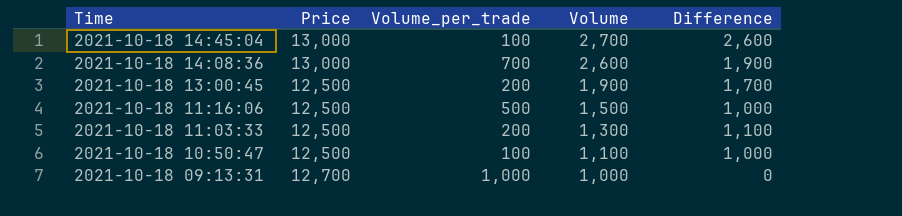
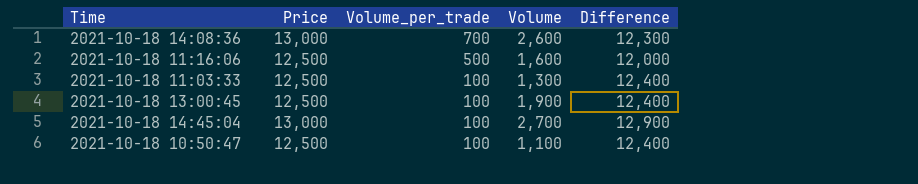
row order: Time descending -> Volume_per_trade descending
column Difference | formula: [Volume] - [Volume_per_trade] -> [Price] - [Volume_per_trade]
row 2021-10-18 09:13:31: 12,700 | 1,000 | 1,000 | 0 -> none
2021-10-18 11:16:06 | Volume: 1,500 -> 1,600
2021-10-18 11:03:33 | Volume_per_trade: 200 -> 100
2021-10-18 13:00:45 | Volume_per_trade: 200 -> 100

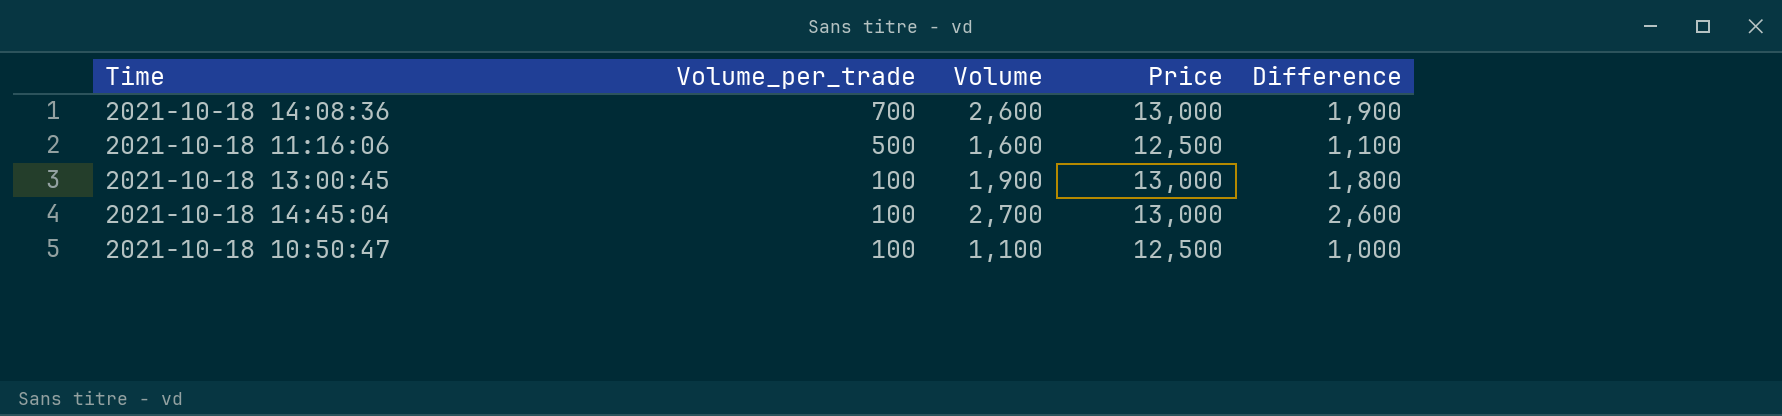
column Price | position: 2 -> 4
column Difference | formula: [Price] - [Volume_per_trade] -> [Volume] - [Volume_per_trade]
row 2021-10-18 11:03:33: 12,500 | 100 | 1,300 | 12,400 -> none
2021-10-18 13:00:45 | Price: 12,500 -> 13,000

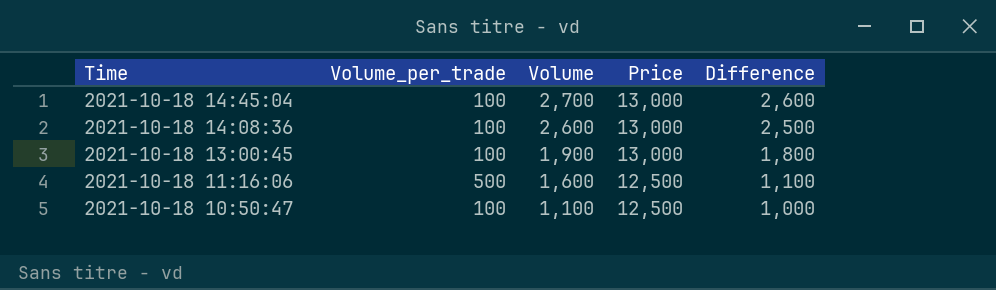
row order: Volume_per_trade descending -> Time descending
2021-10-18 14:08:36 | Volume_per_trade: 700 -> 100
2021-10-18 14:08:36 | Difference: 1,900 -> 2,500

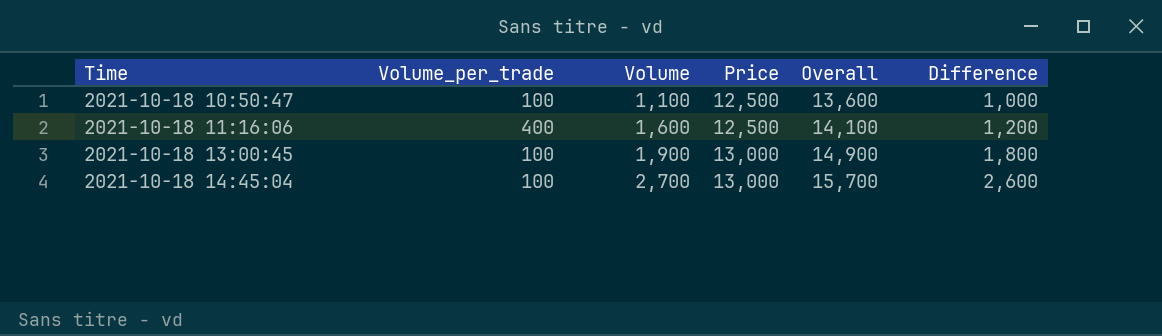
row order: Time descending -> Time ascending
column Overall | formula: none -> [Volume] + [Price]
row 2021-10-18 14:08:36: 100 | 2,600 | 13,000 | 2,500 -> none
2021-10-18 11:16:06 | Volume_per_trade: 500 -> 400
2021-10-18 11:16:06 | Difference: 1,100 -> 1,200

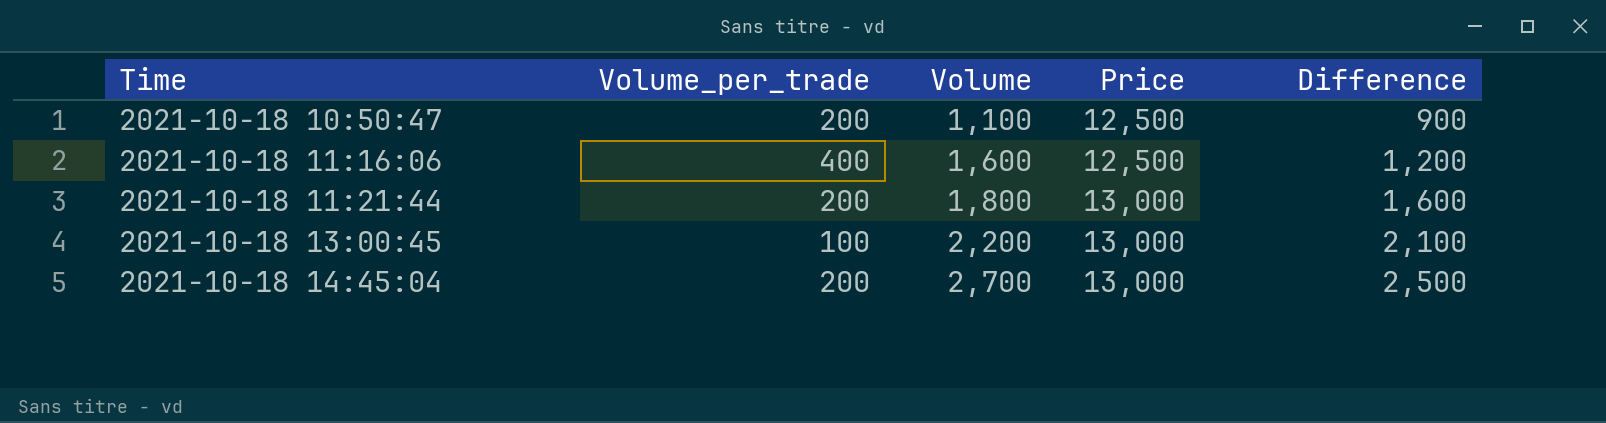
column Overall | formula: [Volume] + [Price] -> none
2021-10-18 10:50:47 | Volume_per_trade: 100 -> 200
2021-10-18 10:50:47 | Difference: 1,000 -> 900
row 2021-10-18 11:21:44: none -> 200 | 1,800 | 13,000 | 1,600
2021-10-18 13:00:45 | Volume: 1,900 -> 2,200
2021-10-18 13:00:45 | Difference: 1,800 -> 2,100
2021-10-18 14:45:04 | Volume_per_trade: 100 -> 200
2021-10-18 14:45:04 | Difference: 2,600 -> 2,500

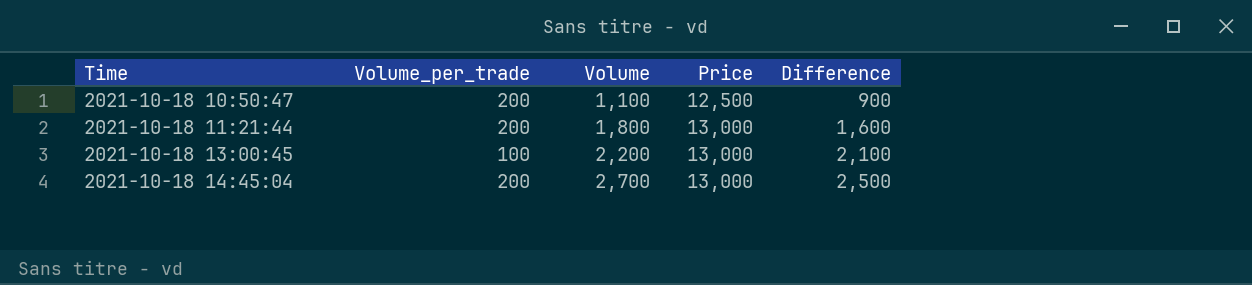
row 2021-10-18 11:16:06: 400 | 1,600 | 12,500 | 1,200 -> none

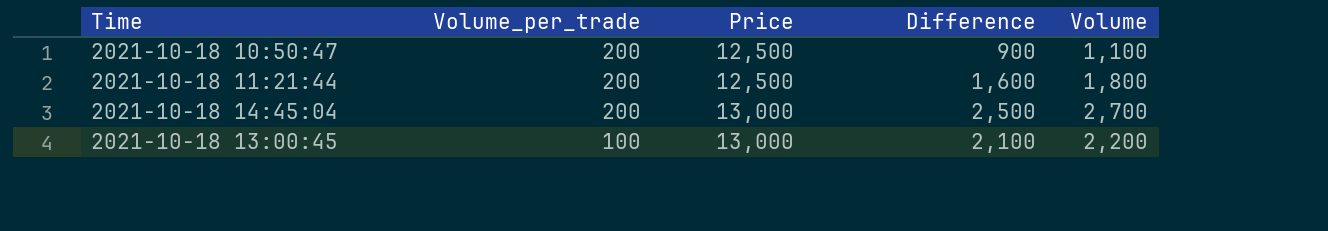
row order: Time ascending -> Volume_per_trade descending
column Volume | position: 3 -> 5
2021-10-18 11:21:44 | Price: 13,000 -> 12,500

